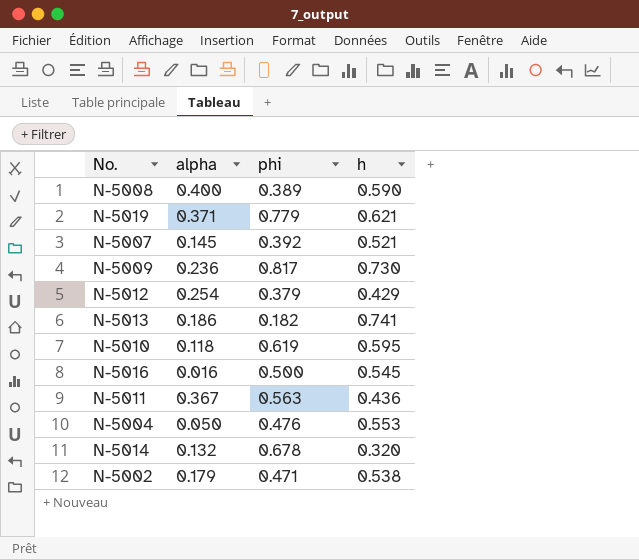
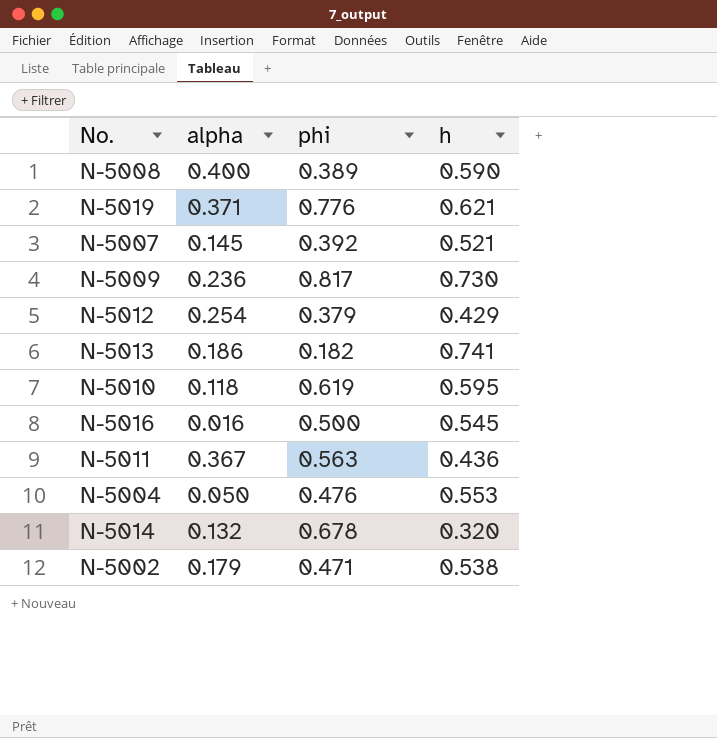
N-5019 | phi: 0.779 -> 0.776

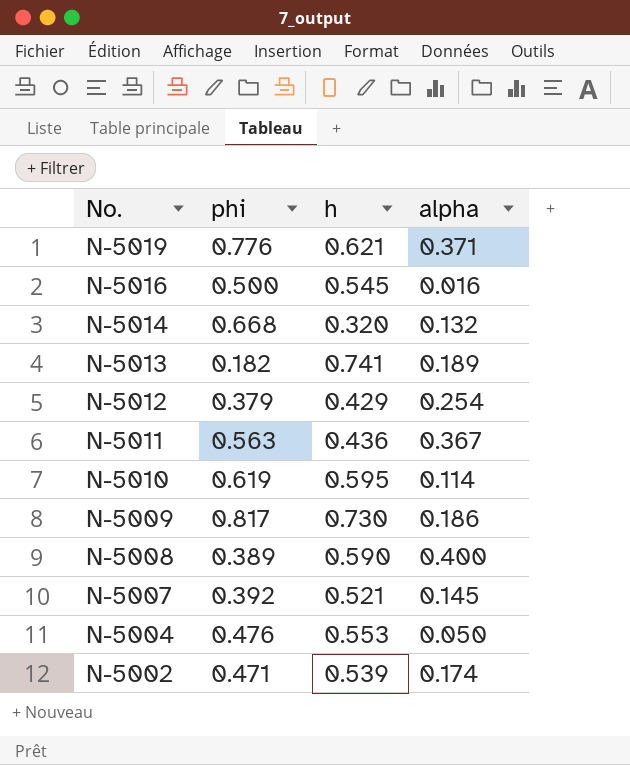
row order: none -> No. descending
column alpha | position: 2 -> 4
N-5014 | phi: 0.678 -> 0.668
N-5013 | alpha: 0.186 -> 0.189
N-5010 | alpha: 0.118 -> 0.114
N-5009 | alpha: 0.236 -> 0.186
N-5002 | h: 0.538 -> 0.539
N-5002 | alpha: 0.179 -> 0.174

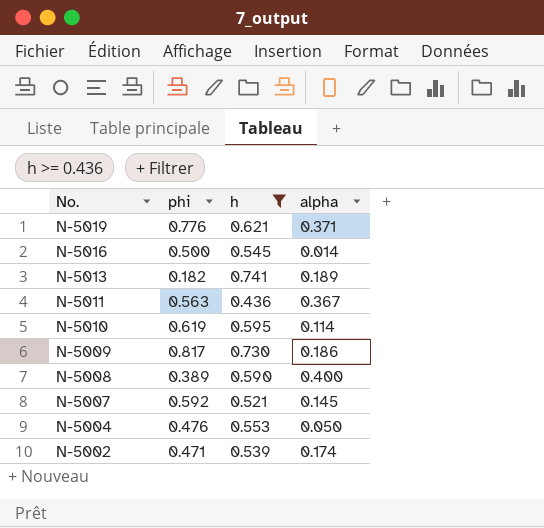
filter: none -> h >= 0.436
N-5016 | alpha: 0.016 -> 0.014
N-5007 | phi: 0.392 -> 0.592

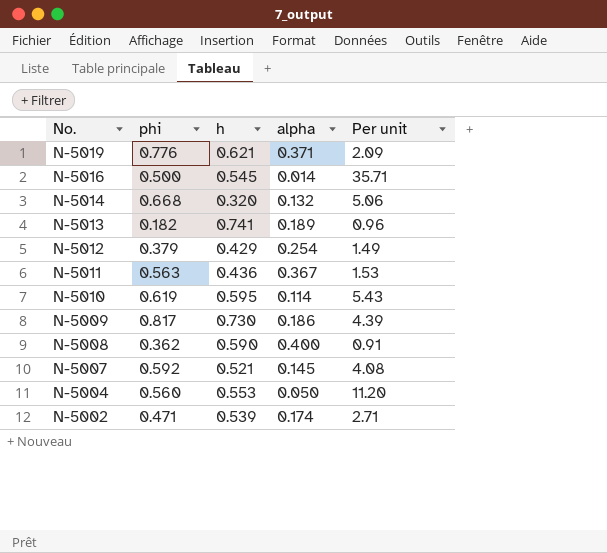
filter: h >= 0.436 -> none
column Per unit | formula: none -> [phi] / [alpha]
N-5008 | phi: 0.389 -> 0.362
N-5004 | phi: 0.476 -> 0.560

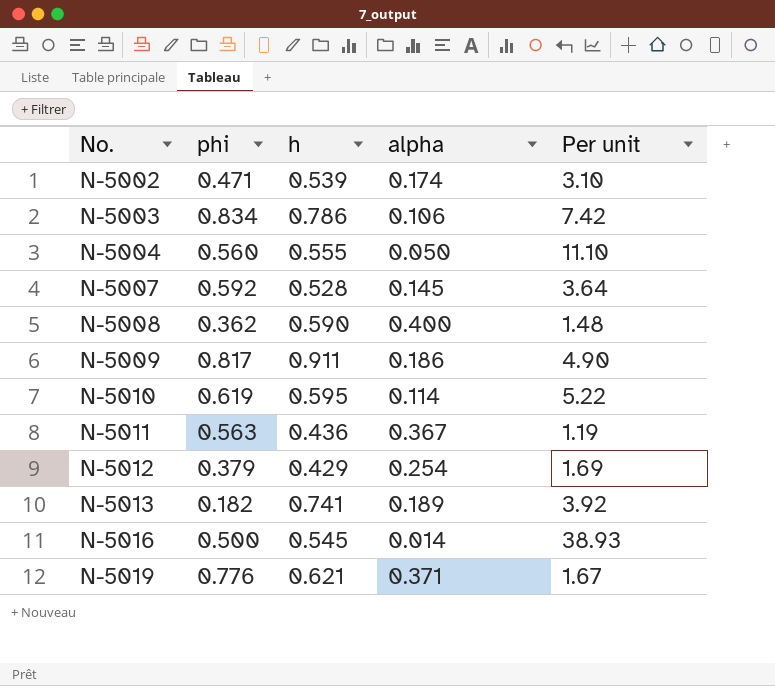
row order: No. descending -> No. ascending
column Per unit | formula: [phi] / [alpha] -> [h] / [alpha]
row N-5014: 0.668 | 0.320 | 0.132 | 5.06 -> none
row N-5003: none -> 0.834 | 0.786 | 0.106 | 7.42
N-5004 | h: 0.553 -> 0.555
N-5007 | h: 0.521 -> 0.528
N-5009 | h: 0.730 -> 0.911

